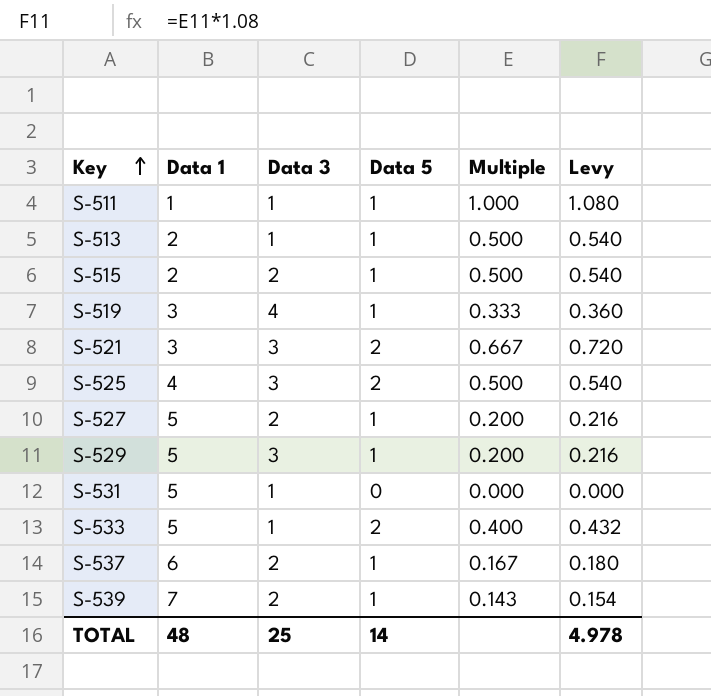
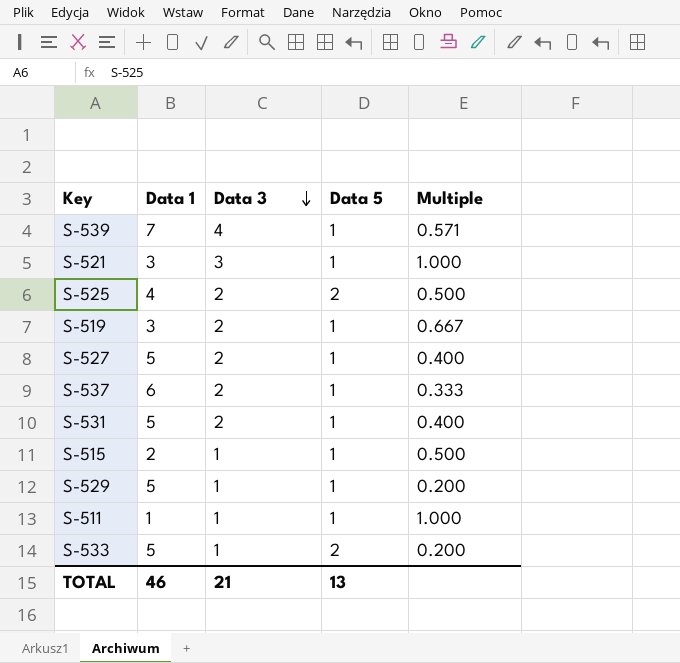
row order: Key ascending -> Data 3 descending
column Levy | formula: [Multiple] * 1.08 -> none
column Multiple | formula: [Data 5] / [Data 1] -> [Data 3] / [Data 1]
row S-513: 2 | 1 | 1 | 0.500 | 0.540 -> none
S-539 | Data 3: 2 -> 4
S-521 | Data 5: 2 -> 1
S-525 | Data 3: 3 -> 2
S-519 | Data 3: 4 -> 2
S-531 | Data 3: 1 -> 2
S-531 | Data 5: 0 -> 1
S-515 | Data 3: 2 -> 1
S-529 | Data 3: 3 -> 1
TOTAL | Data 1: 48 -> 46
TOTAL | Data 3: 25 -> 21
TOTAL | Data 5: 14 -> 13

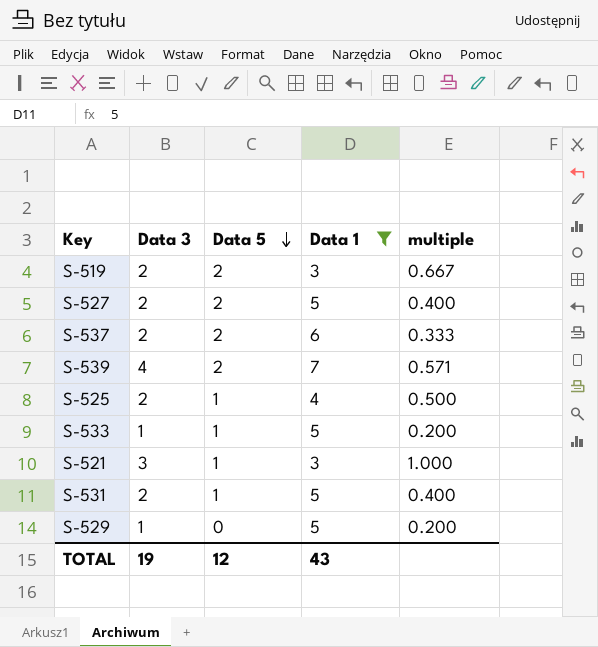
filter: none -> Data 1 >= 3
row order: Data 3 descending -> Data 5 descending
column Data 1 | position: 2 -> 4
column name: Multiple -> multiple
S-519 | Data 5: 1 -> 2
S-527 | Data 5: 1 -> 2
S-537 | Data 5: 1 -> 2
S-539 | Data 5: 1 -> 2
S-525 | Data 5: 2 -> 1
S-533 | Data 5: 2 -> 1
S-529 | Data 5: 1 -> 0
TOTAL | Data 3: 21 -> 19
TOTAL | Data 5: 13 -> 12
TOTAL | Data 1: 46 -> 43

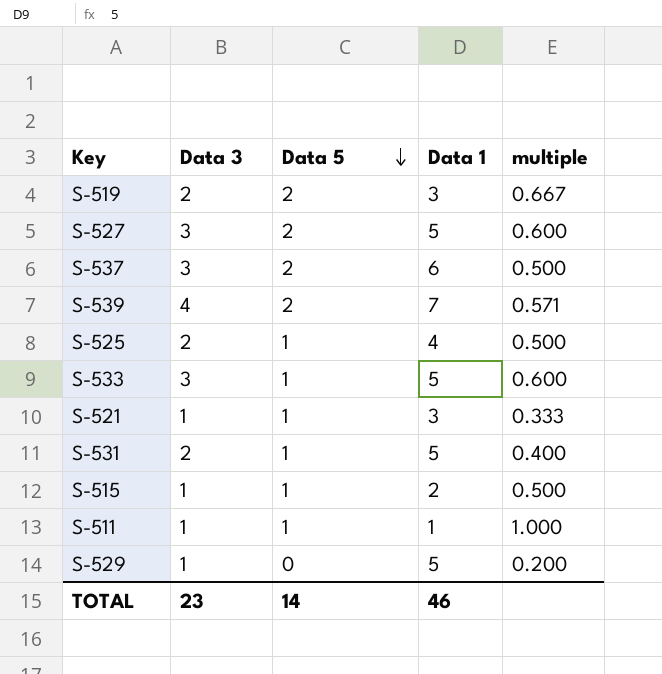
filter: Data 1 >= 3 -> none
S-527 | Data 3: 2 -> 3
S-527 | multiple: 0.400 -> 0.600
S-537 | Data 3: 2 -> 3
S-537 | multiple: 0.333 -> 0.500
S-533 | Data 3: 1 -> 3
S-533 | multiple: 0.200 -> 0.600
S-521 | Data 3: 3 -> 1
S-521 | multiple: 1.000 -> 0.333
TOTAL | Data 3: 19 -> 23
TOTAL | Data 5: 12 -> 14
TOTAL | Data 1: 43 -> 46

